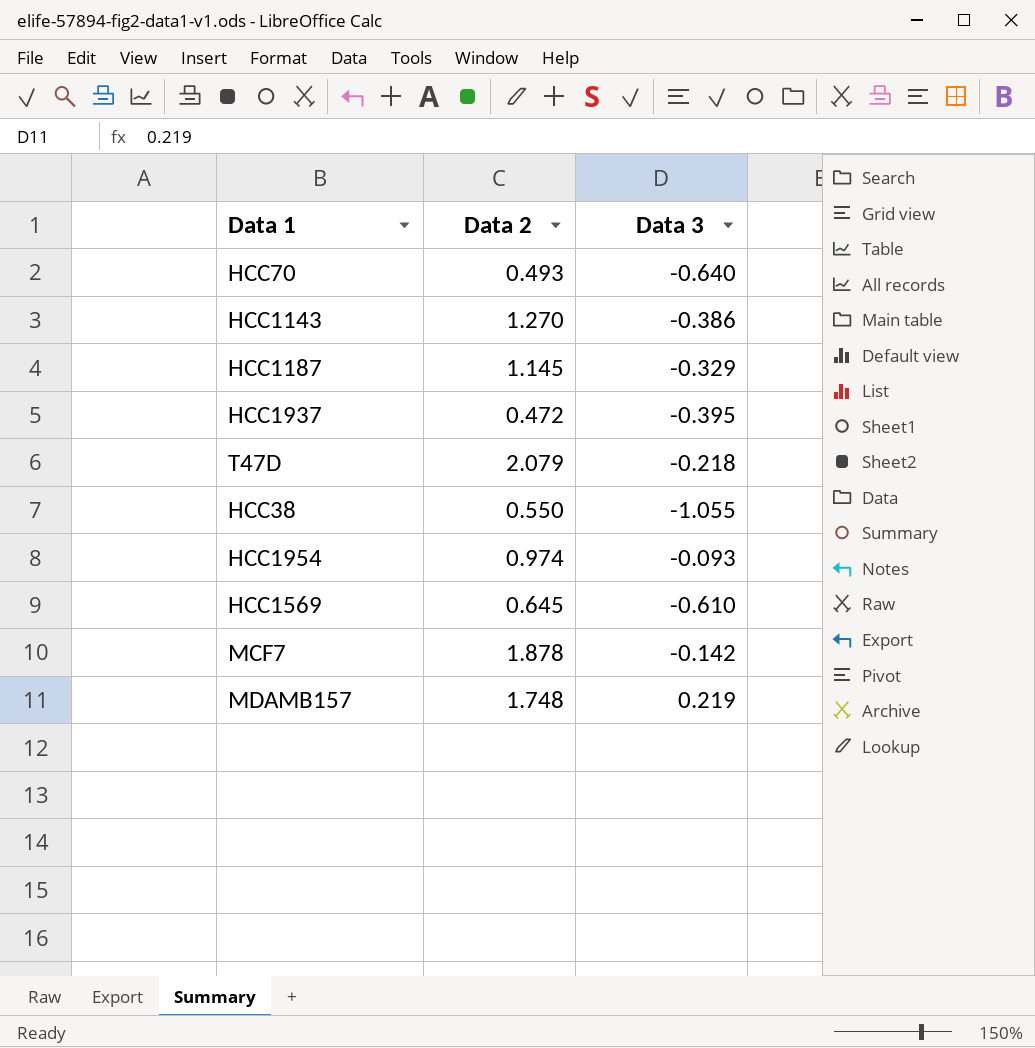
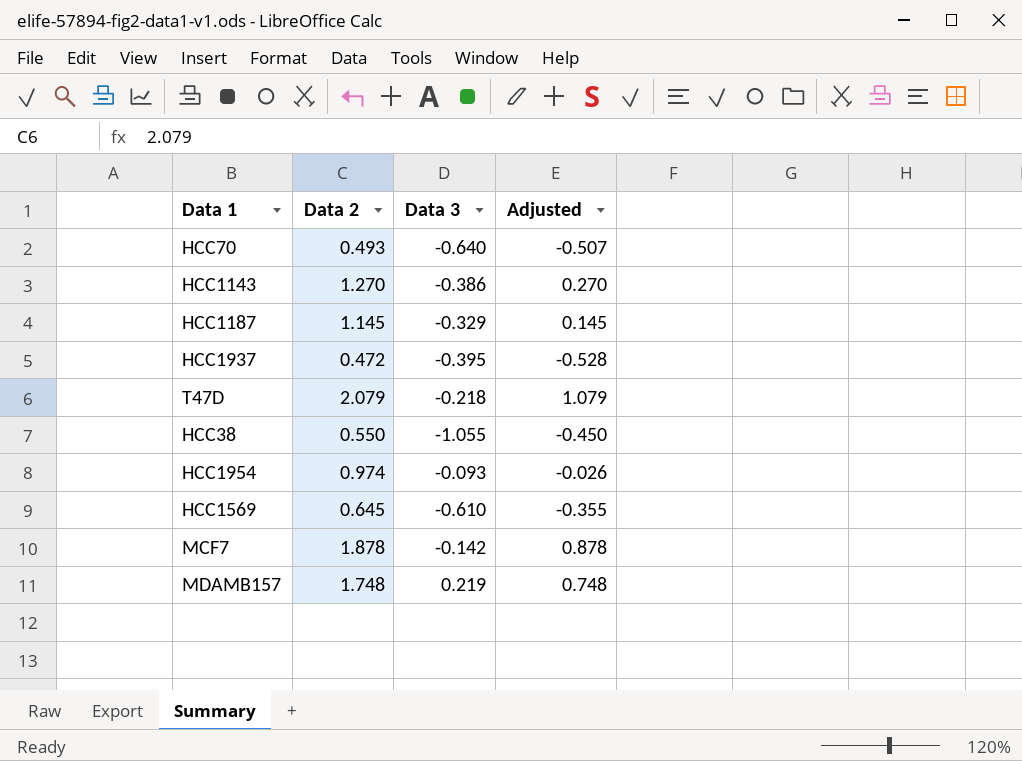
column Adjusted | formula: none -> [Data 2] - 1

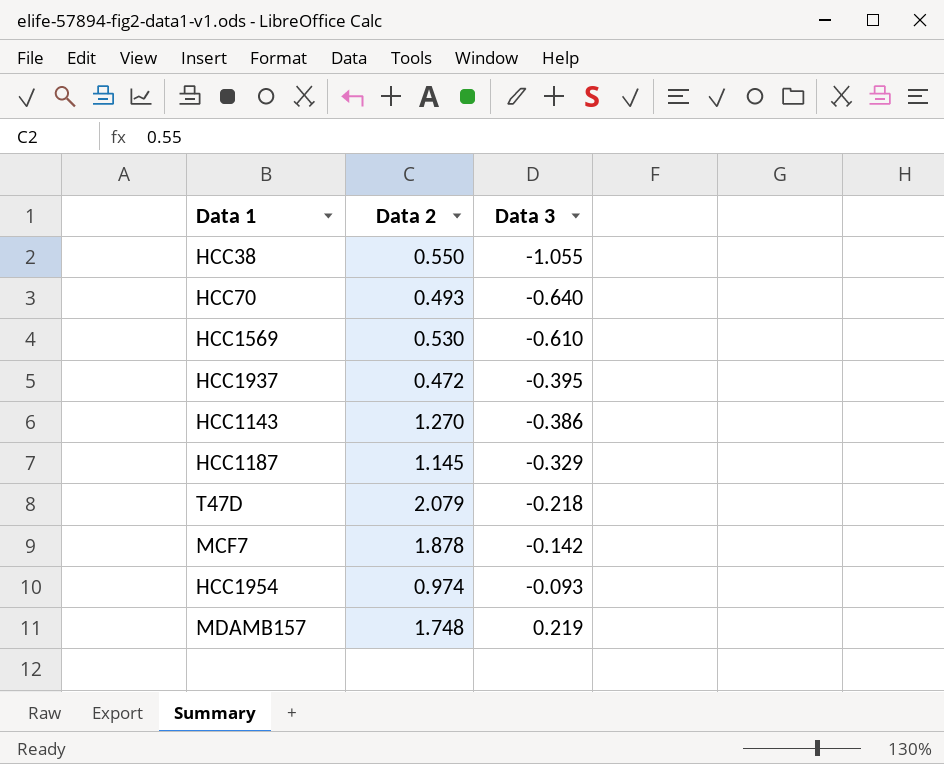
row order: none -> Data 3 ascending
column Adjusted | formula: [Data 2] - 1 -> none
HCC1569 | Data 2: 0.645 -> 0.530

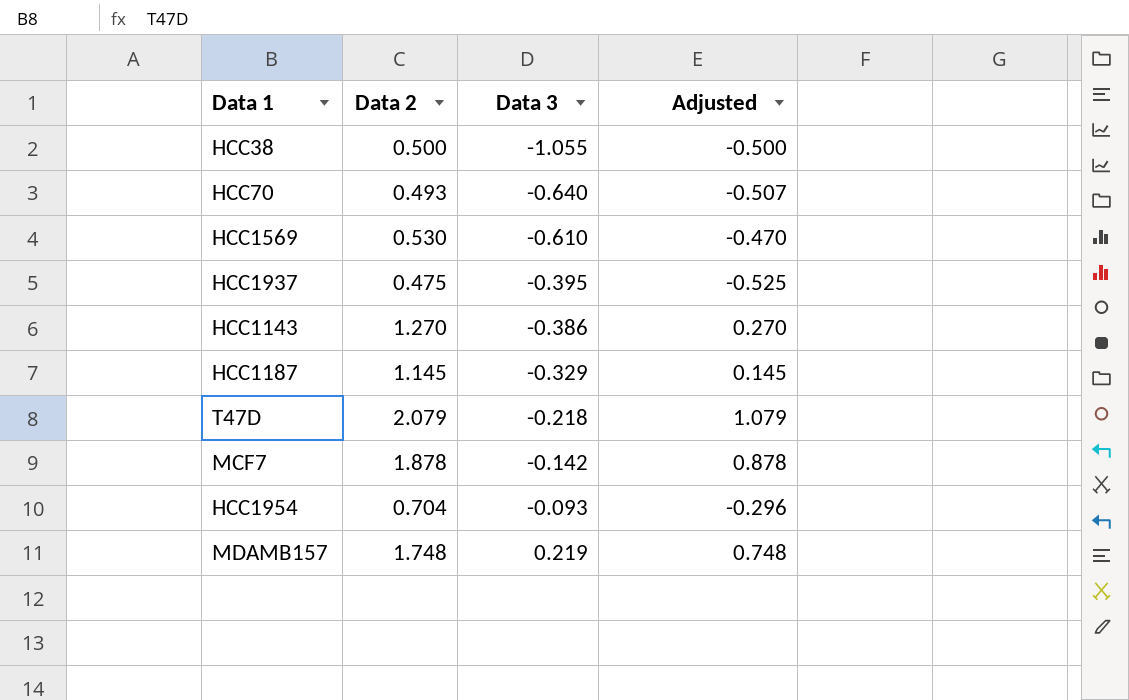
column Adjusted | formula: none -> [Data 2] - 1
HCC38 | Data 2: 0.550 -> 0.500
HCC1937 | Data 2: 0.472 -> 0.475
HCC1954 | Data 2: 0.974 -> 0.704

